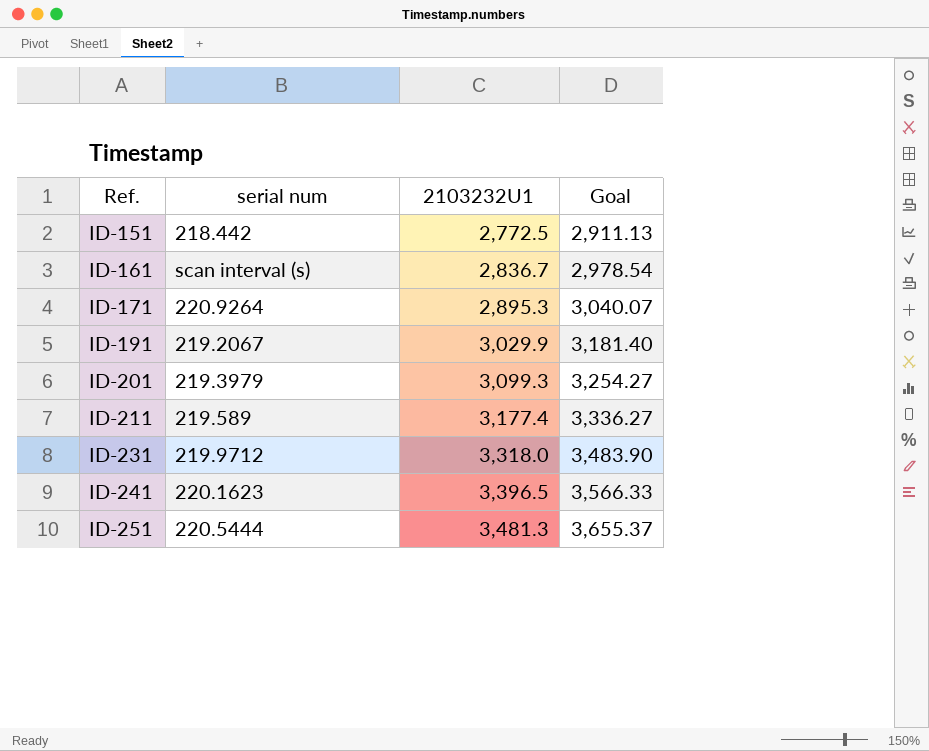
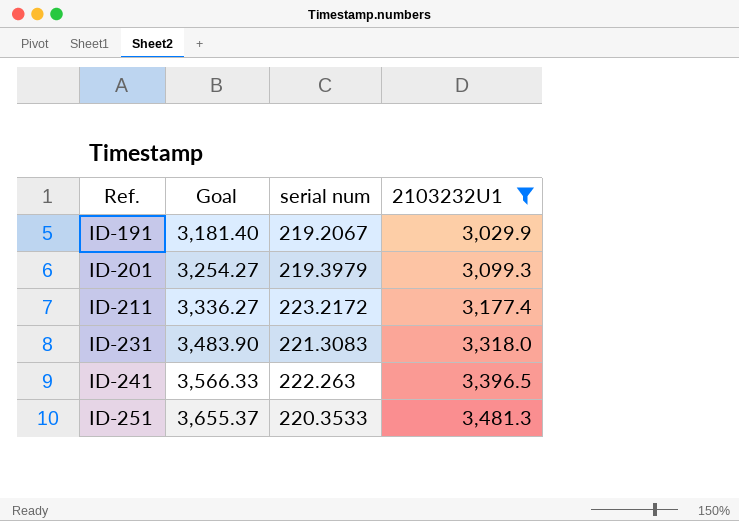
filter: none -> 2103232U1 >= 3,029.9
column Goal | position: 4 -> 2
ID-211 | serial num: 219.589 -> 223.2172
ID-231 | serial num: 219.9712 -> 221.3083
ID-241 | serial num: 220.1623 -> 222.263
ID-251 | serial num: 220.5444 -> 220.3533

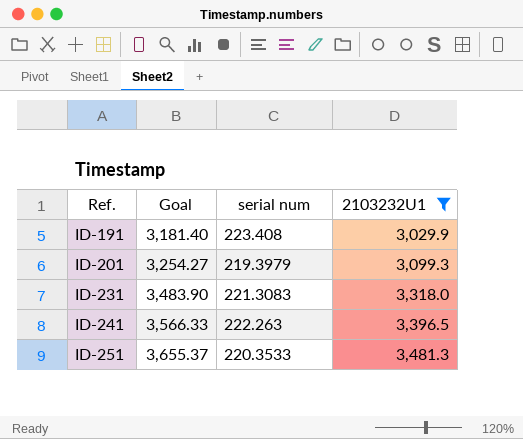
row ID-211: 3,336.27 | 223.2172 | 3,177.4 -> none
ID-191 | serial num: 219.2067 -> 223.408

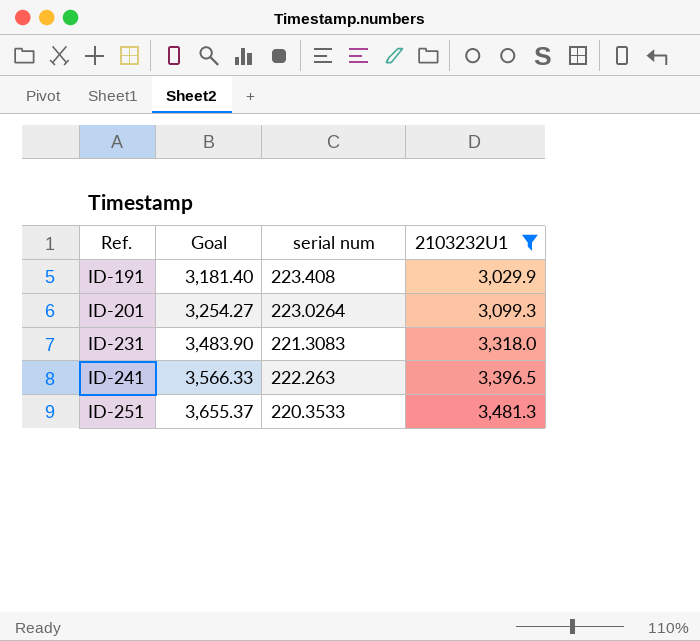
ID-201 | serial num: 219.3979 -> 223.0264

